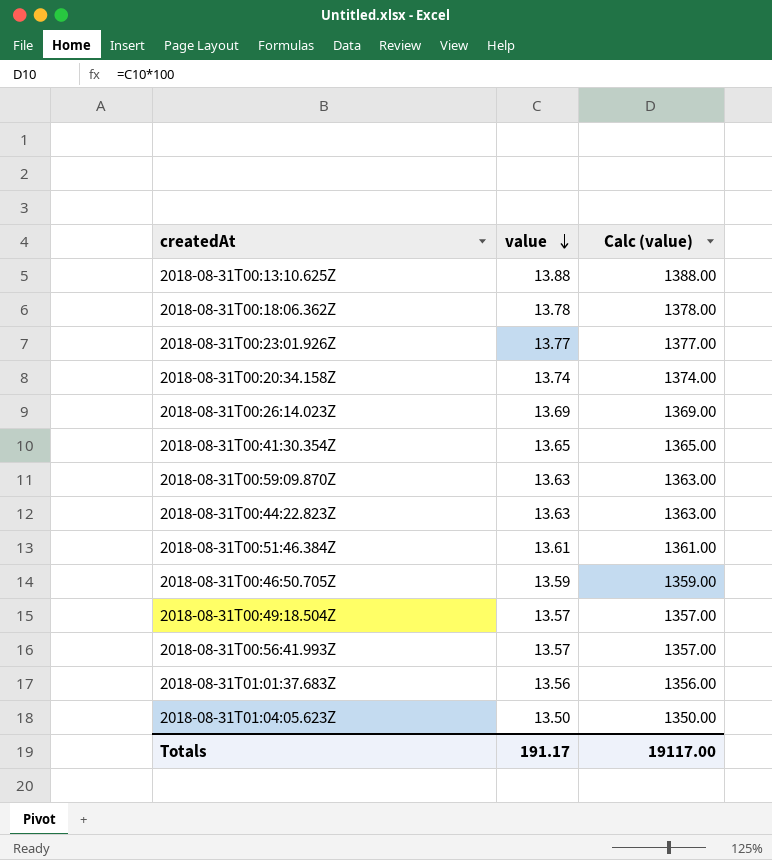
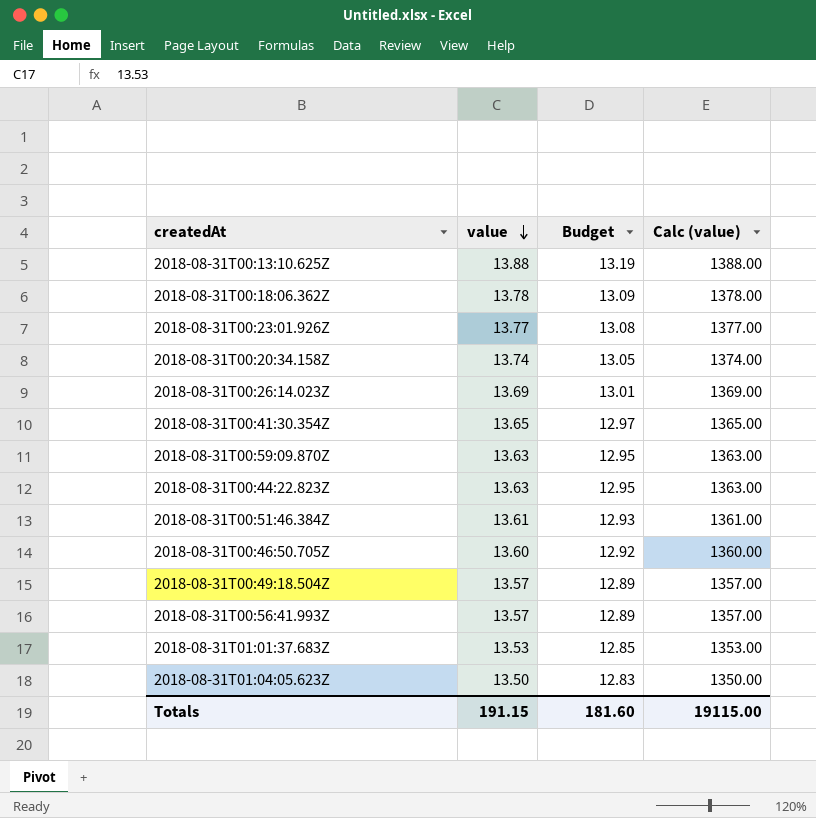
column Budget | formula: none -> [value] * 0.95
2018-08-31T00:46:50.705Z | value: 13.59 -> 13.60
2018-08-31T00:46:50.705Z | Calc (value): 1359.00 -> 1360.00
2018-08-31T01:01:37.683Z | value: 13.56 -> 13.53
2018-08-31T01:01:37.683Z | Calc (value): 1356.00 -> 1353.00
Totals | value: 191.17 -> 191.15
Totals | Calc (value): 19117.00 -> 19115.00

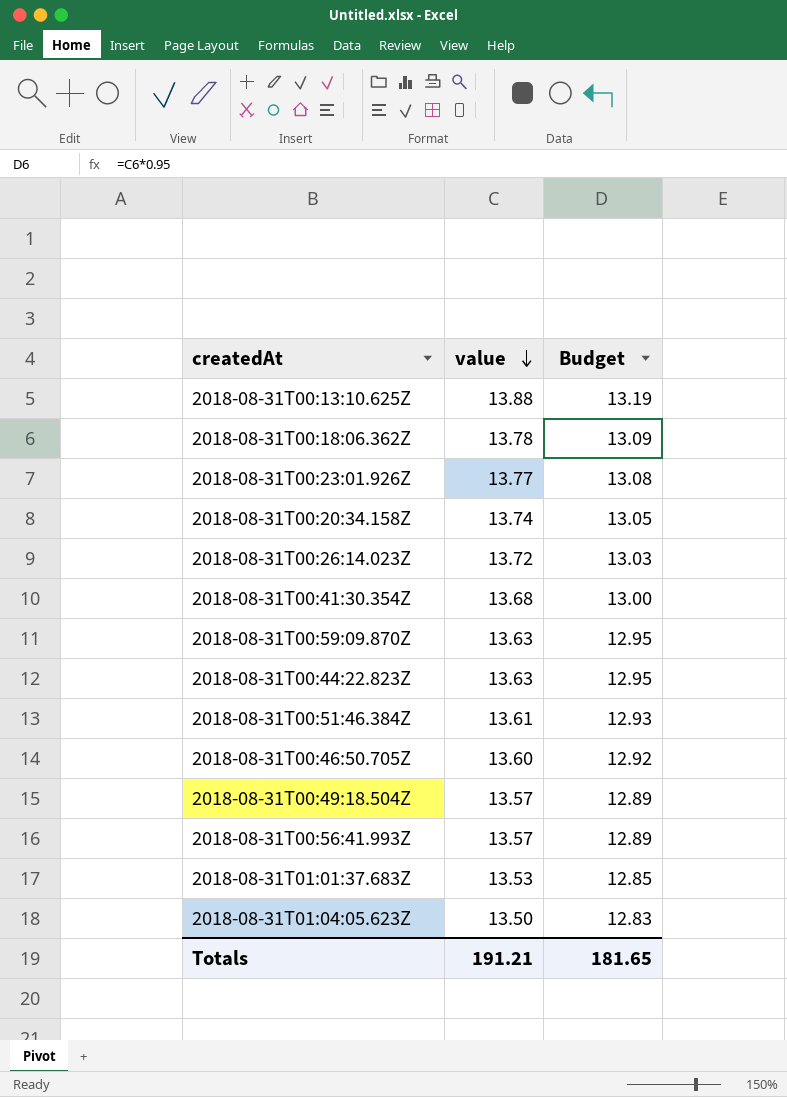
column Calc (value) | formula: [value] * 100 -> none
2018-08-31T00:26:14.023Z | value: 13.69 -> 13.72
2018-08-31T00:26:14.023Z | Budget: 13.01 -> 13.03
2018-08-31T00:41:30.354Z | value: 13.65 -> 13.68
2018-08-31T00:41:30.354Z | Budget: 12.97 -> 13.00
Totals | value: 191.15 -> 191.21
Totals | Budget: 181.60 -> 181.65

